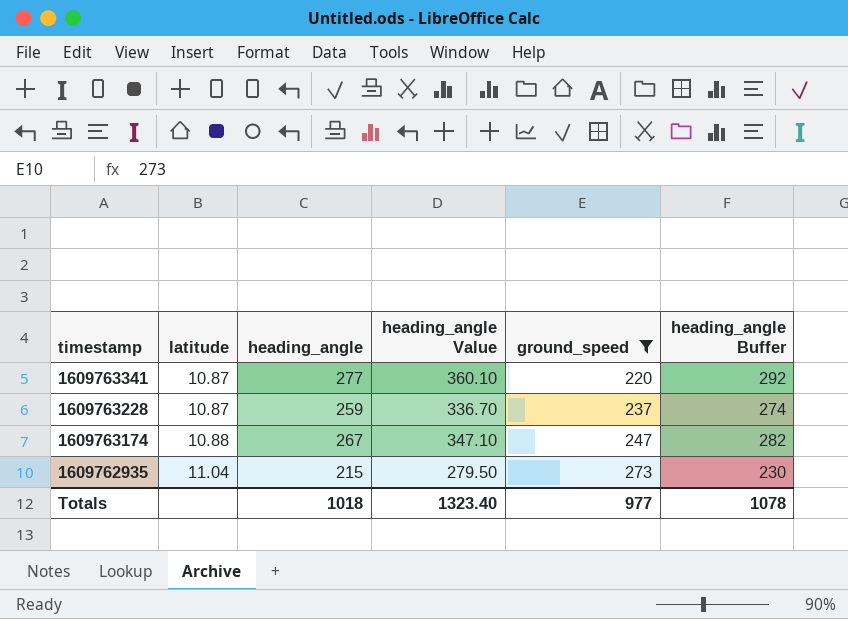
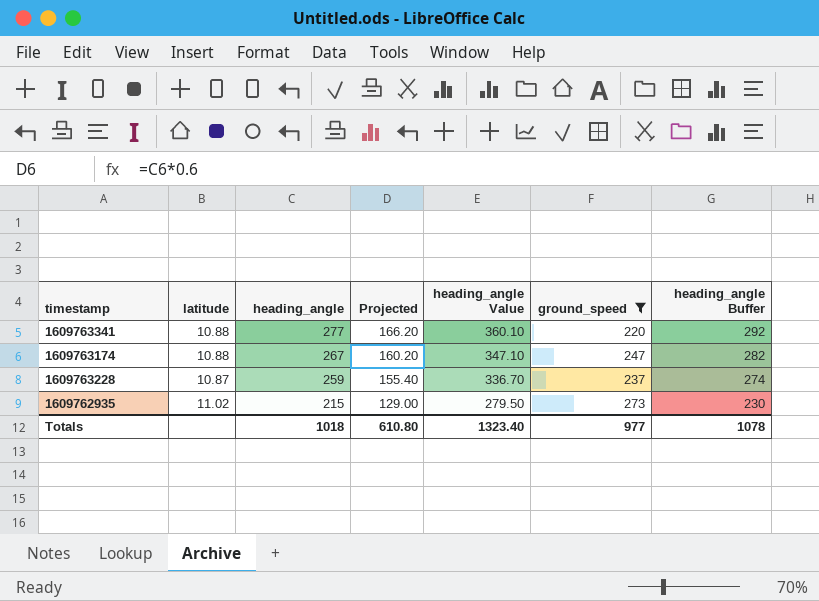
row order: timestamp descending -> heading_angle descending
column Projected | formula: none -> [heading_angle] * 0.6
1609763341 | latitude: 10.87 -> 10.88
1609762935 | latitude: 11.04 -> 11.02

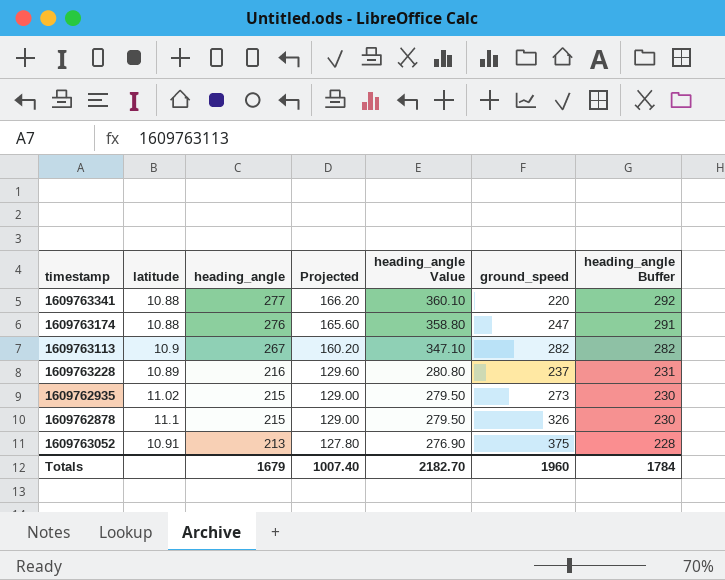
filter: ground_speed <= 273 -> none
1609763174 | heading_angle: 267 -> 276
1609763174 | Projected: 160.20 -> 165.60
1609763174 | heading_angle Value: 347.10 -> 358.80
1609763174 | heading_angle Buffer: 282 -> 291
1609763228 | latitude: 10.87 -> 10.89
1609763228 | heading_angle: 259 -> 216
1609763228 | Projected: 155.40 -> 129.60
1609763228 | heading_angle Value: 336.70 -> 280.80
1609763228 | heading_angle Buffer: 274 -> 231
Totals | heading_angle: 1018 -> 1679
Totals | Projected: 610.80 -> 1007.40
Totals | heading_angle Value: 1323.40 -> 2182.70
Totals | ground_speed: 977 -> 1960
Totals | heading_angle Buffer: 1078 -> 1784

